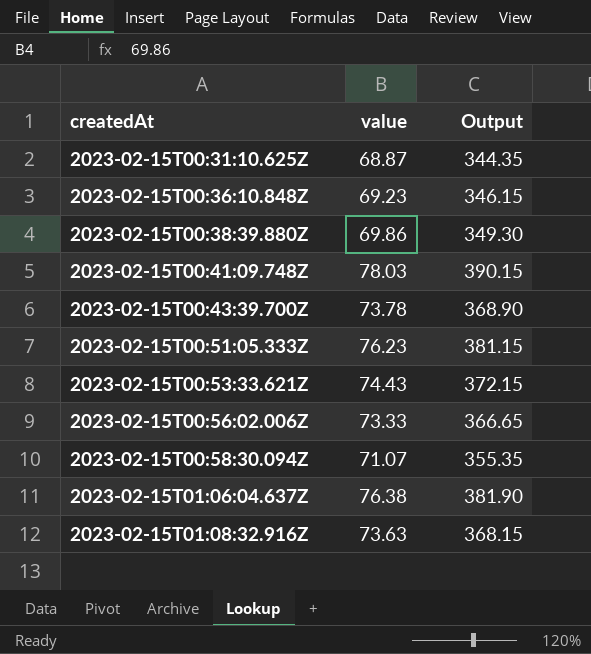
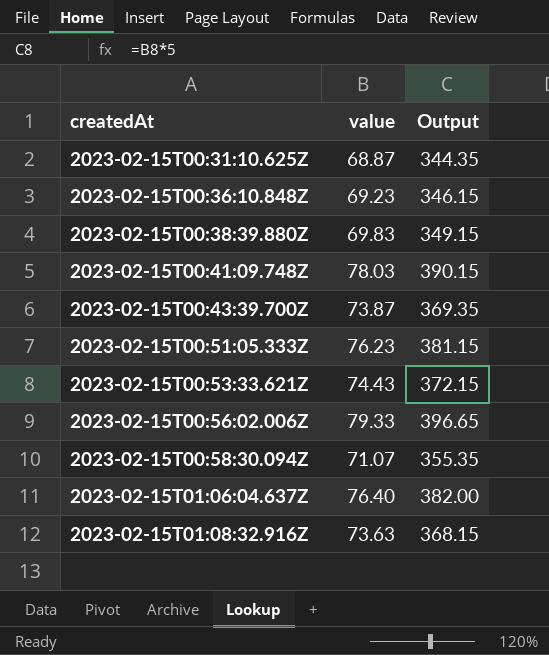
2023-02-15T00:38:39.880Z | value: 69.86 -> 69.83
2023-02-15T00:38:39.880Z | Output: 349.30 -> 349.15
2023-02-15T00:43:39.700Z | value: 73.78 -> 73.87
2023-02-15T00:43:39.700Z | Output: 368.90 -> 369.35
2023-02-15T00:56:02.006Z | value: 73.33 -> 79.33
2023-02-15T00:56:02.006Z | Output: 366.65 -> 396.65
2023-02-15T01:06:04.637Z | value: 76.38 -> 76.40
2023-02-15T01:06:04.637Z | Output: 381.90 -> 382.00

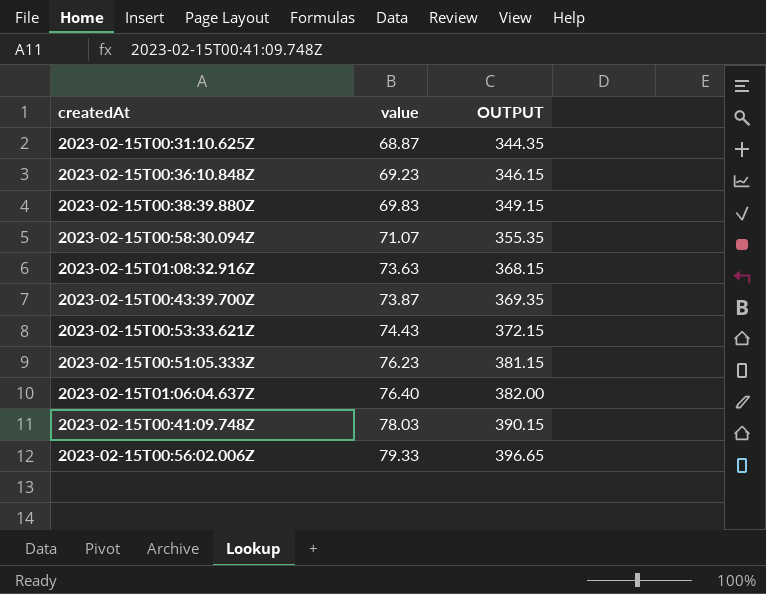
row order: createdAt ascending -> value ascending
column name: Output -> OUTPUT

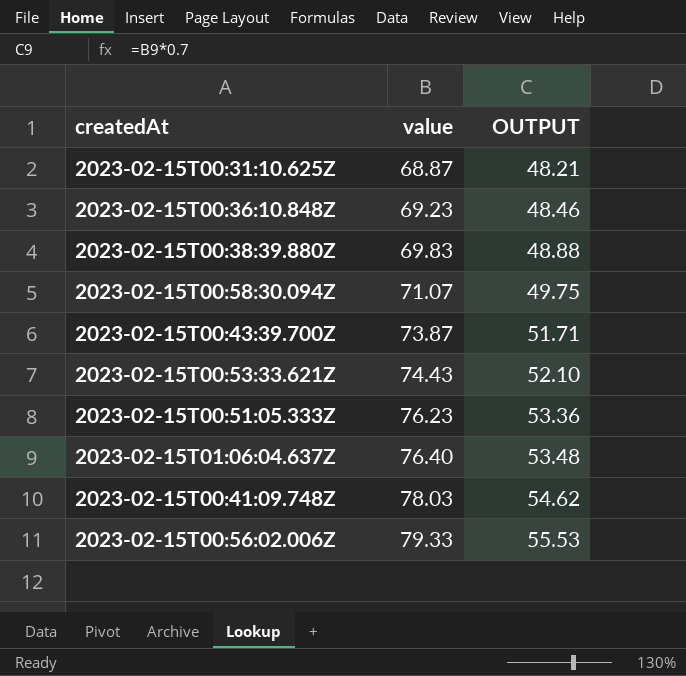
column OUTPUT | formula: [value] * 5 -> [value] * 0.7
row 2023-02-15T01:08:32.916Z: 73.63 | 368.15 -> none

